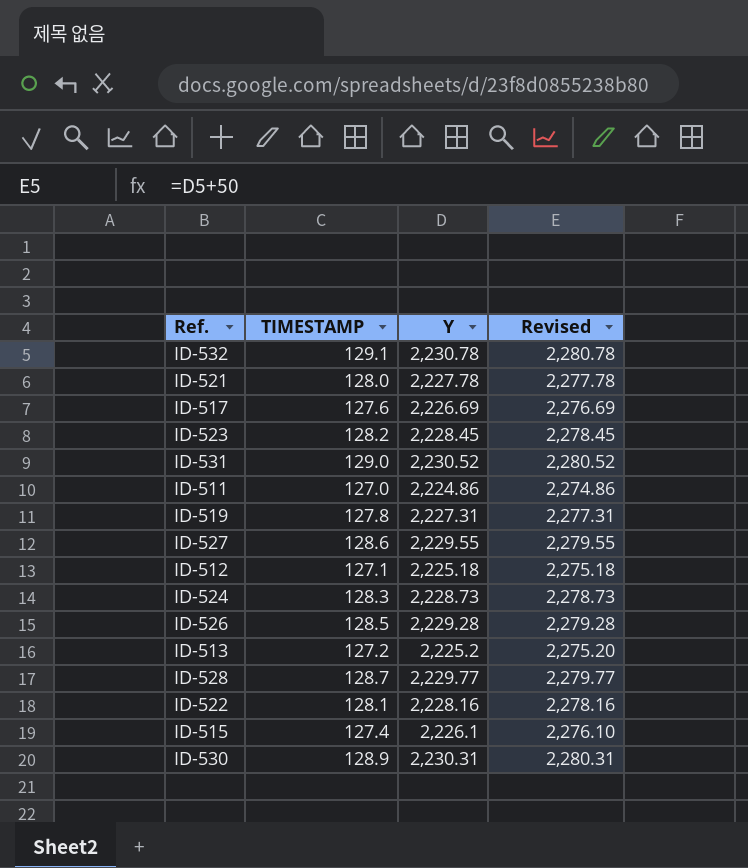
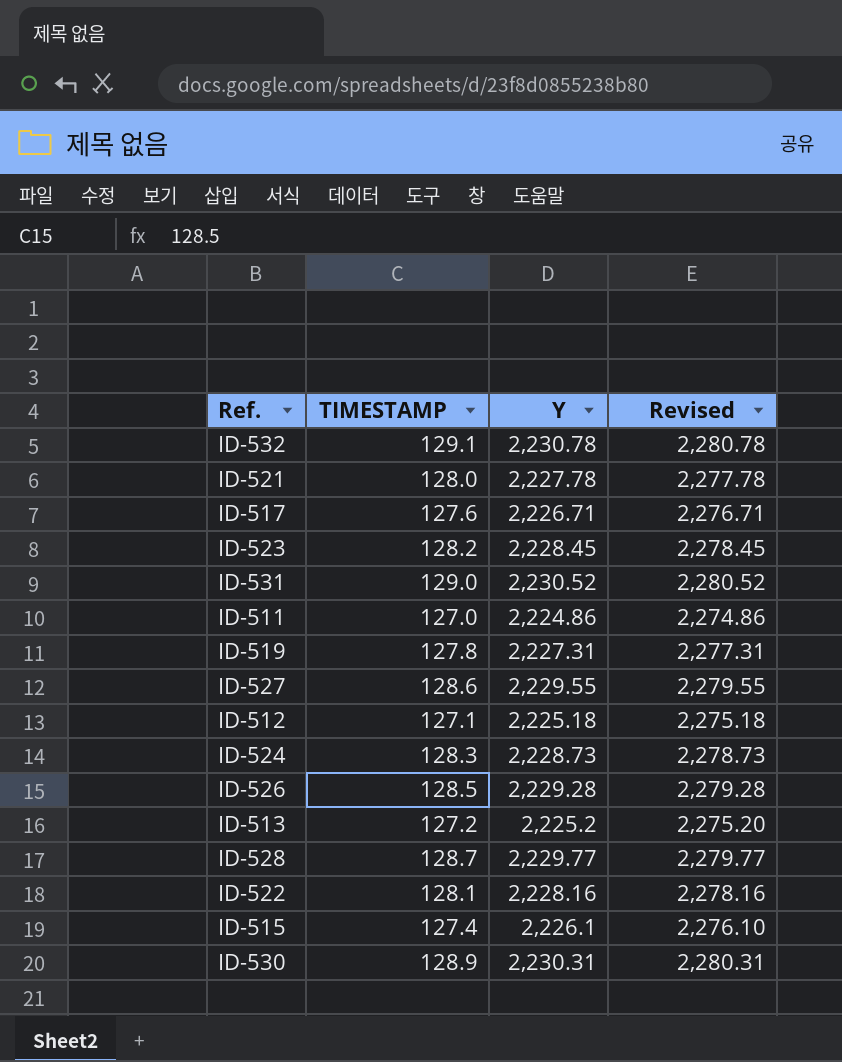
ID-517 | Y: 2,226.69 -> 2,226.71
ID-517 | Revised: 2,276.69 -> 2,276.71

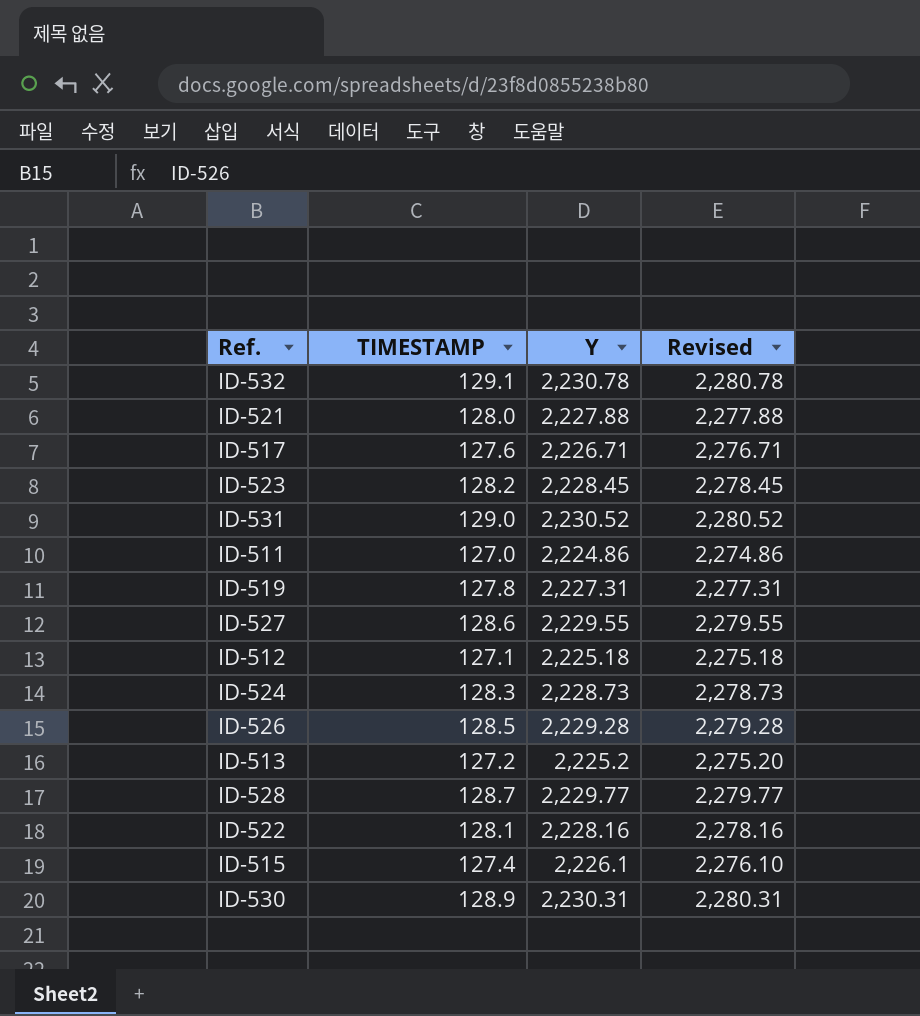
ID-521 | Y: 2,227.78 -> 2,227.88
ID-521 | Revised: 2,277.78 -> 2,277.88

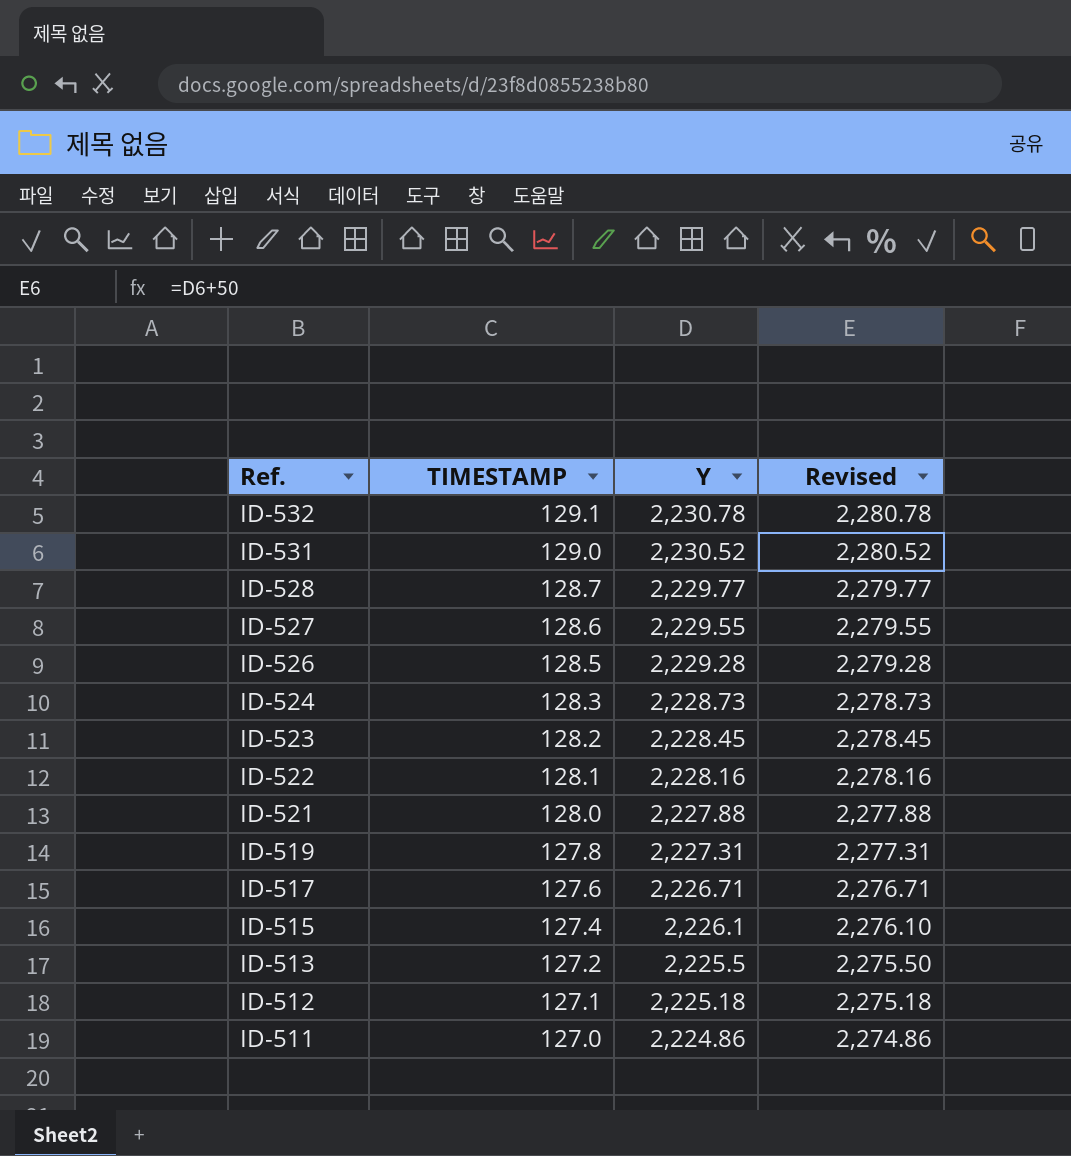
row order: none -> Ref. descending
row ID-530: 128.9 | 2,230.31 | 2,280.31 -> none
ID-513 | Y: 2,225.2 -> 2,225.5
ID-513 | Revised: 2,275.20 -> 2,275.50

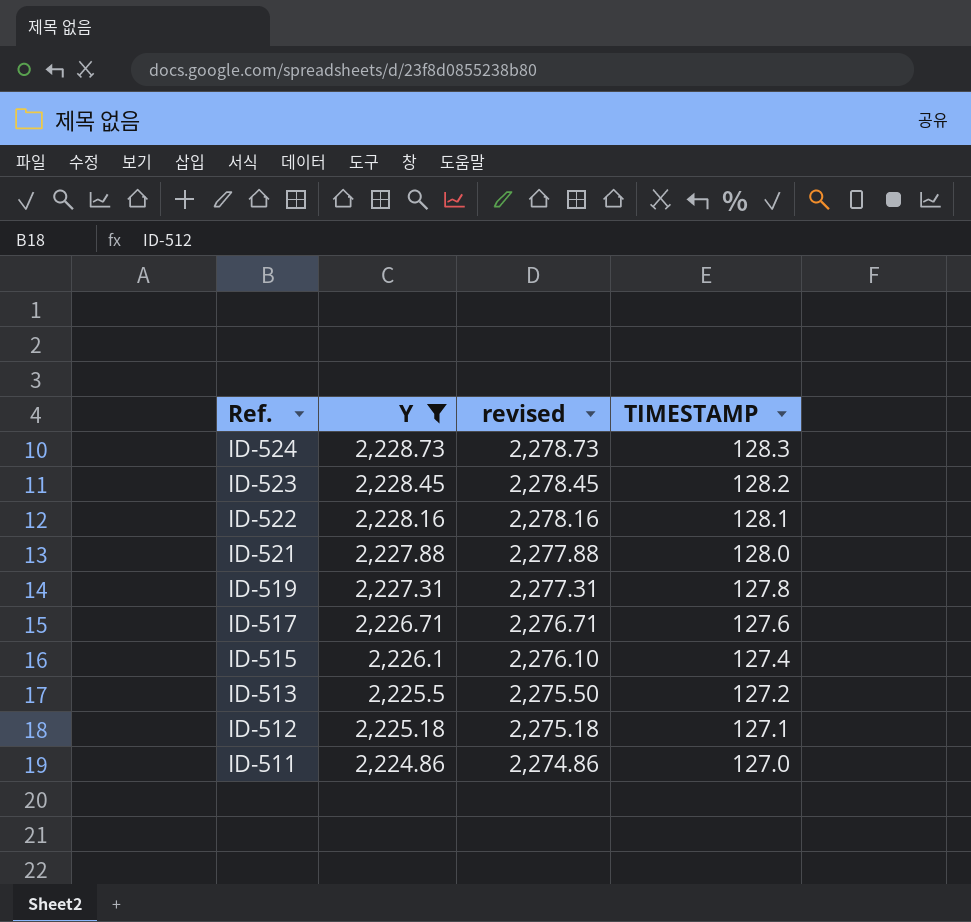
filter: none -> Y <= 2,228.73
column name: Revised -> revised
column TIMESTAMP | position: 2 -> 4

